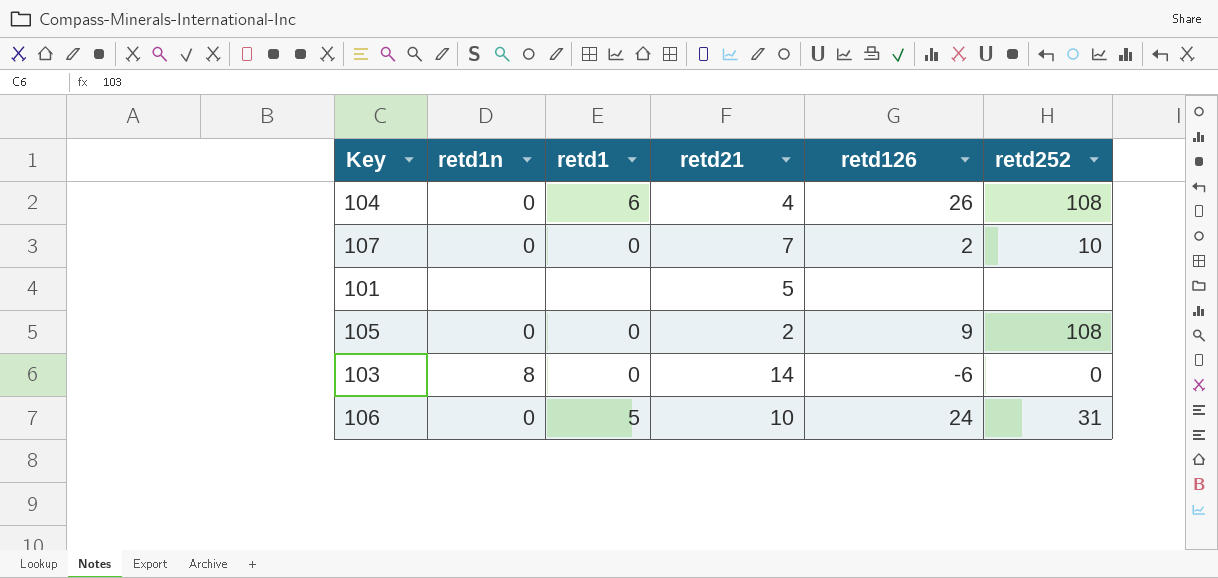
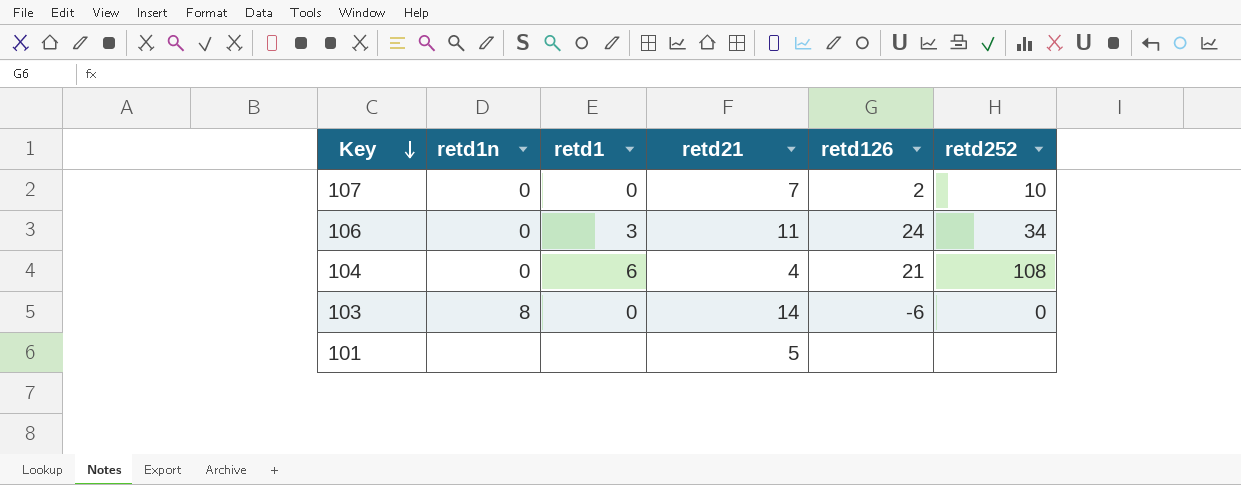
row order: none -> Key descending
row 105: 0 | 0 | 2 | 9 | 108 -> none
106 | retd1: 5 -> 3
106 | retd21: 10 -> 11
106 | retd252: 31 -> 34
104 | retd126: 26 -> 21

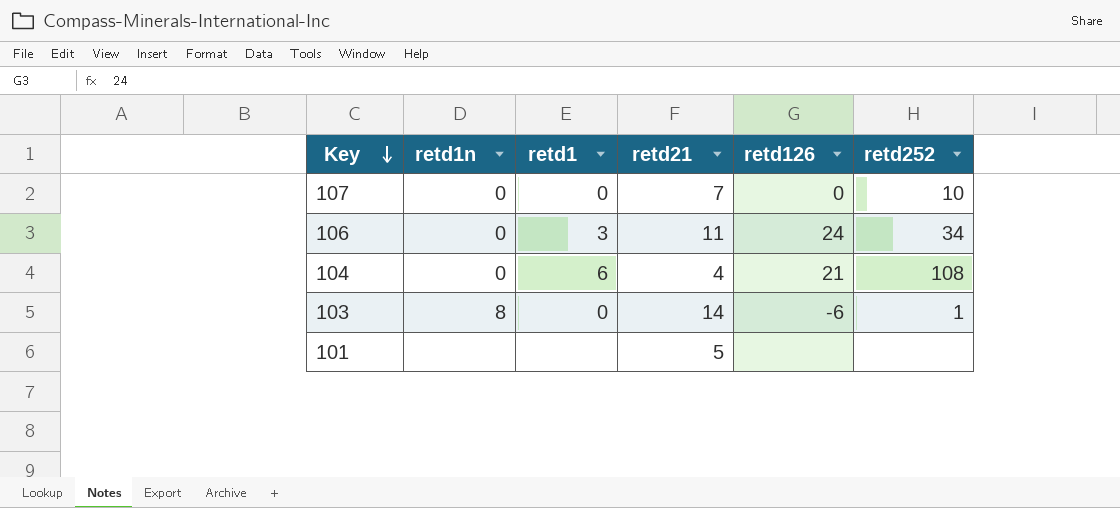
107 | retd126: 2 -> 0
103 | retd252: 0 -> 1

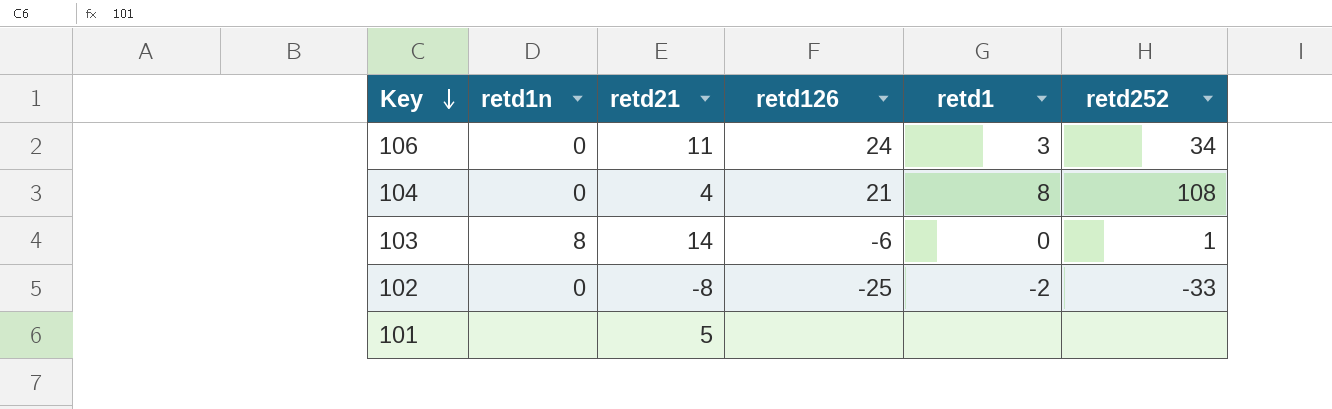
column retd1 | position: 3 -> 5
row 107: 0 | 0 | 7 | 0 | 10 -> none
104 | retd1: 6 -> 8
row 102: none -> 0 | -8 | -25 | -2 | -33

